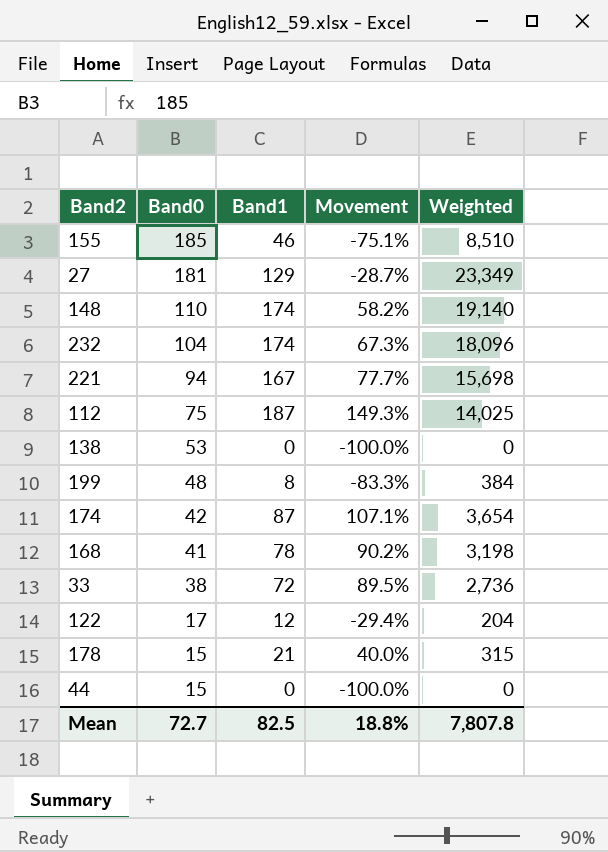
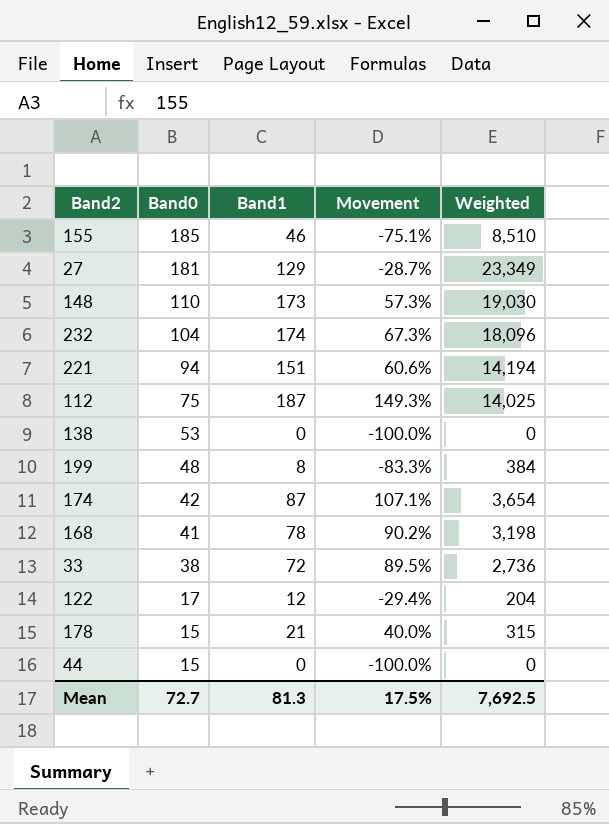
148 | Band1: 174 -> 173
148 | Movement: 58.2% -> 57.3%
148 | Weighted: 19,140 -> 19,030
221 | Band1: 167 -> 151
221 | Movement: 77.7% -> 60.6%
221 | Weighted: 15,698 -> 14,194
Mean | Band1: 82.5 -> 81.3
Mean | Movement: 18.8% -> 17.5%
Mean | Weighted: 7,807.8 -> 7,692.5

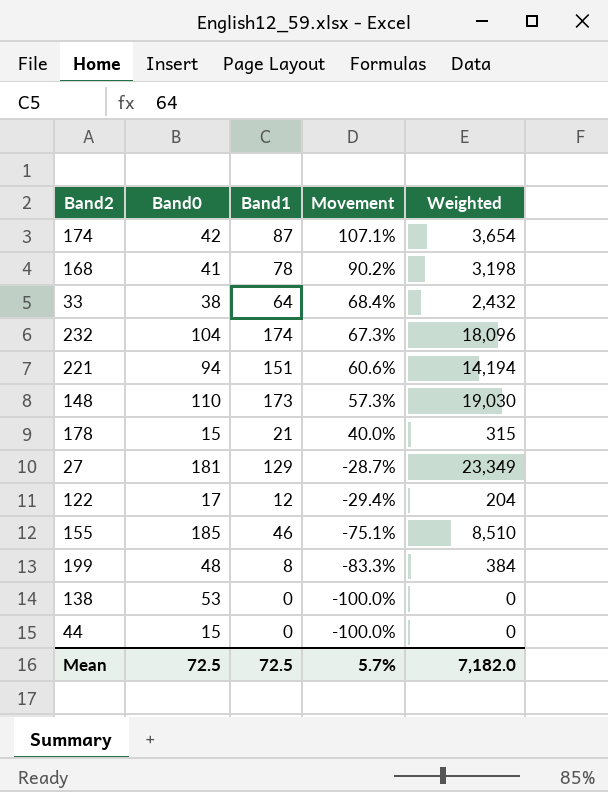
row order: Band0 descending -> Movement descending
row 112: 75 | 187 | 149.3% | 14,025 -> none
33 | Band1: 72 -> 64
33 | Movement: 89.5% -> 68.4%
33 | Weighted: 2,736 -> 2,432
Mean | Band0: 72.7 -> 72.5
Mean | Band1: 81.3 -> 72.5
Mean | Movement: 17.5% -> 5.7%
Mean | Weighted: 7,692.5 -> 7,182.0

